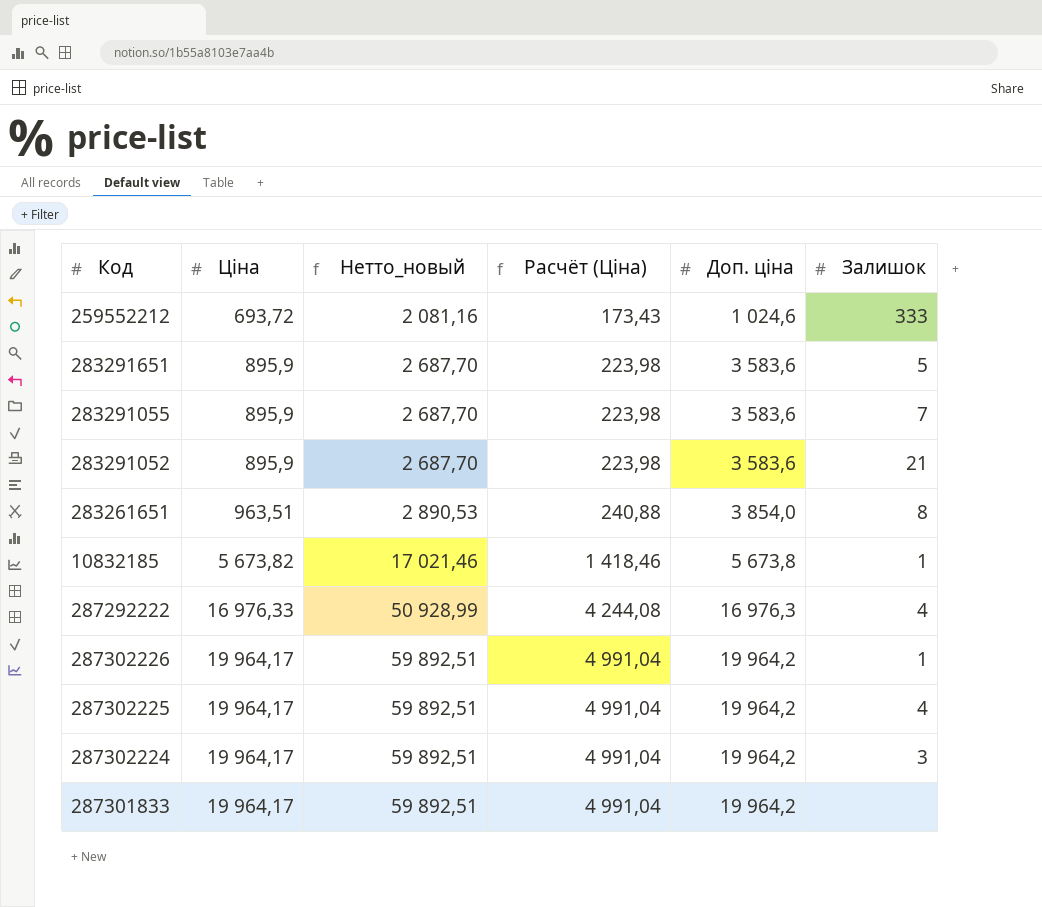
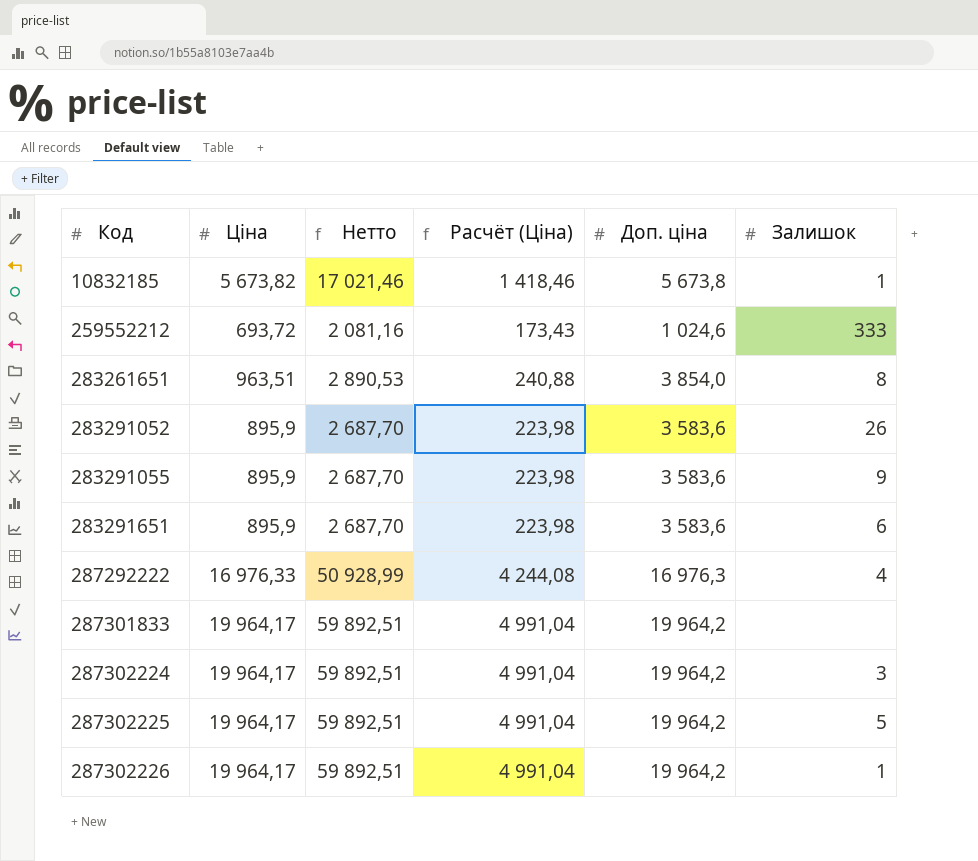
row order: Ціна ascending -> Код ascending
column name: Нетто_новый -> Нетто
283291052 | Залишок: 21 -> 26
283291055 | Залишок: 7 -> 9
283291651 | Залишок: 5 -> 6
287302225 | Залишок: 4 -> 5

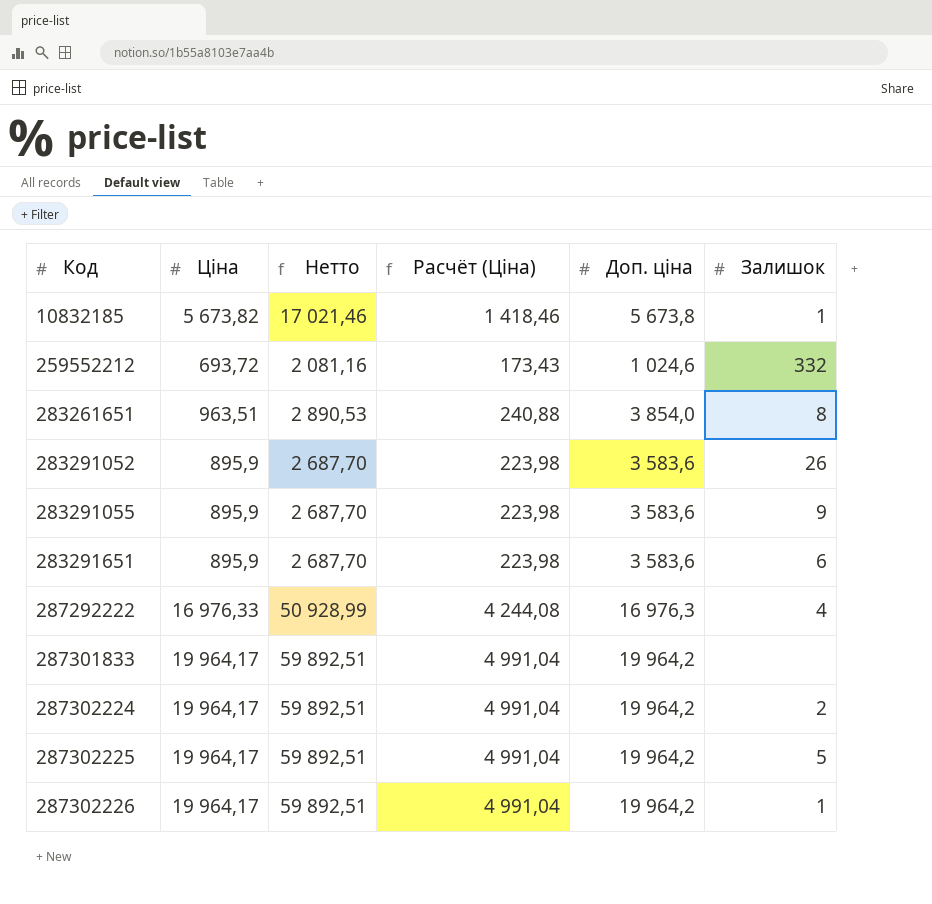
259552212 | Залишок: 333 -> 332
287302224 | Залишок: 3 -> 2

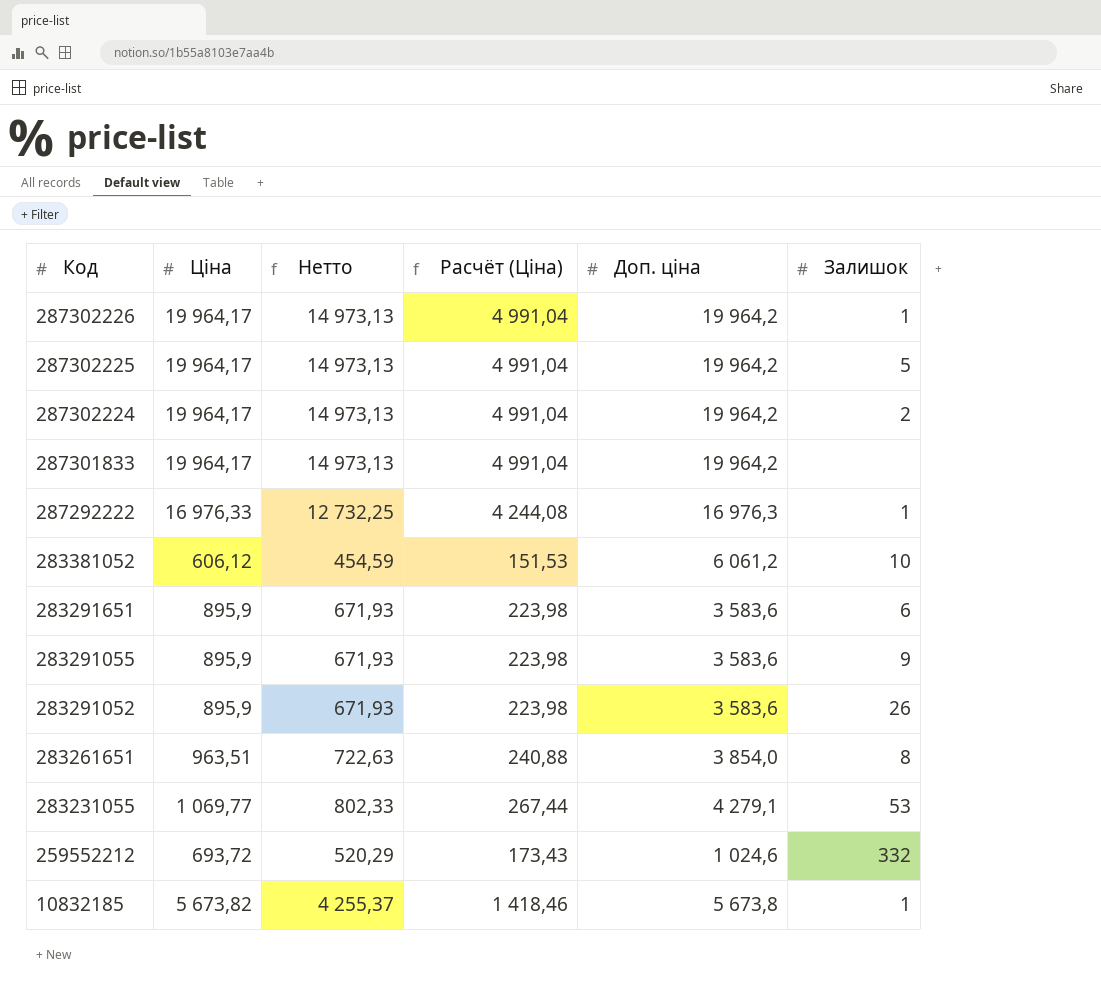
row order: Код ascending -> Код descending
column Нетто | formula: [Ціна] * 3 -> [Ціна] * 0,75
287292222 | Залишок: 4 -> 1
row 283381052: none -> 606,12 | 454,59 | 151,53 | 6 061,2 | 10
row 283231055: none -> 1 069,77 | 802,33 | 267,44 | 4 279,1 | 53

